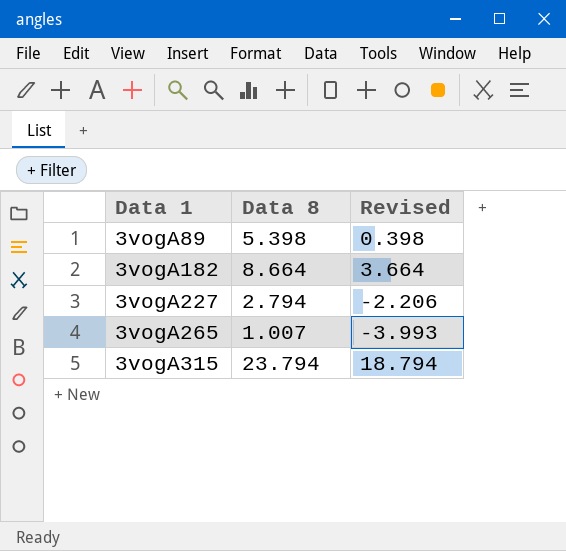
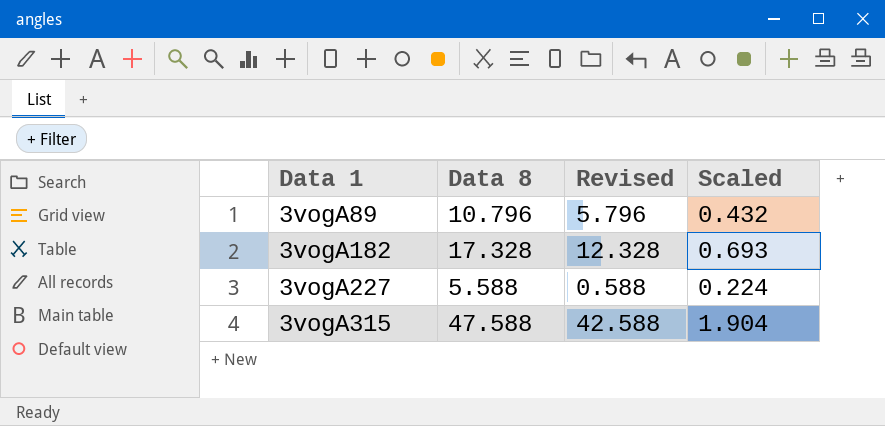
column Scaled | formula: none -> [Data 8] * 0.04
row 3vogA265: 1.007 | -3.993 -> none
3vogA89 | Data 8: 5.398 -> 10.796
3vogA89 | Revised: 0.398 -> 5.796
3vogA182 | Data 8: 8.664 -> 17.328
3vogA182 | Revised: 3.664 -> 12.328
3vogA227 | Data 8: 2.794 -> 5.588
3vogA227 | Revised: -2.206 -> 0.588
3vogA315 | Data 8: 23.794 -> 47.588
3vogA315 | Revised: 18.794 -> 42.588

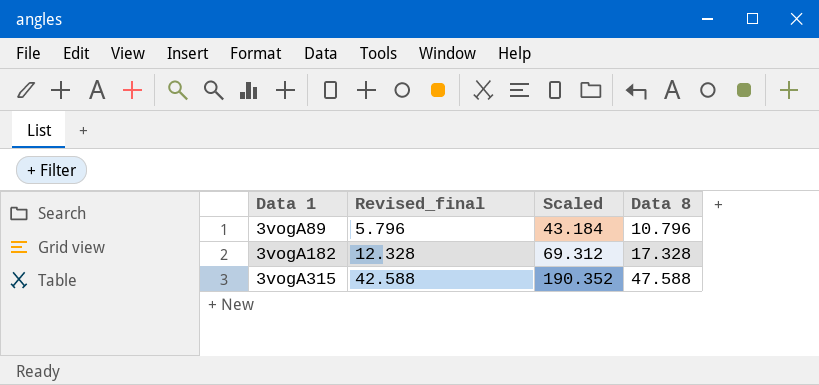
column name: Revised -> Revised_final
column Scaled | formula: [Data 8] * 0.04 -> [Data 8] * 4
column Data 8 | position: 2 -> 4
row 3vogA227: 5.588 | 0.588 | 0.224 -> none

